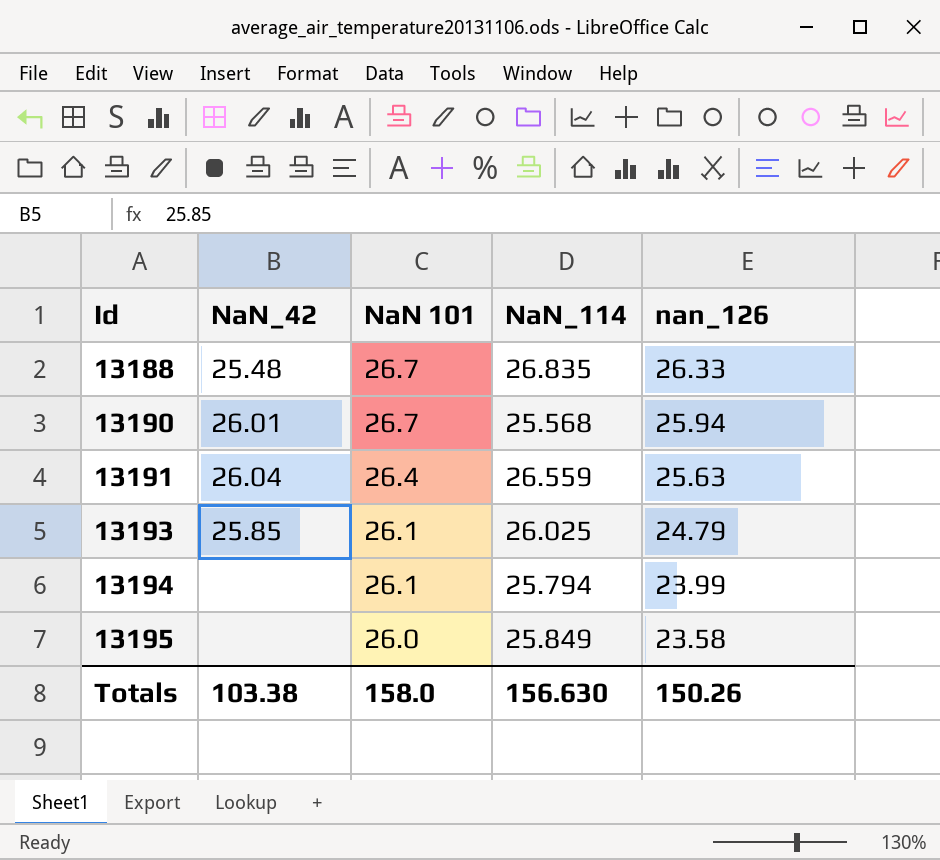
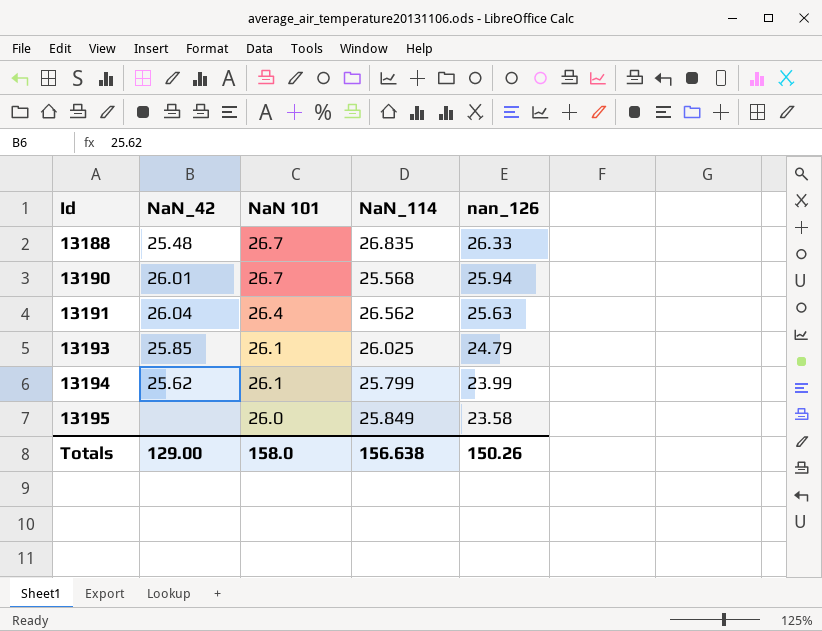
13191 | NaN_114: 26.559 -> 26.562
13194 | NaN_42: none -> 25.62
13194 | NaN_114: 25.794 -> 25.799
Totals | NaN_42: 103.38 -> 129.00
Totals | NaN_114: 156.630 -> 156.638

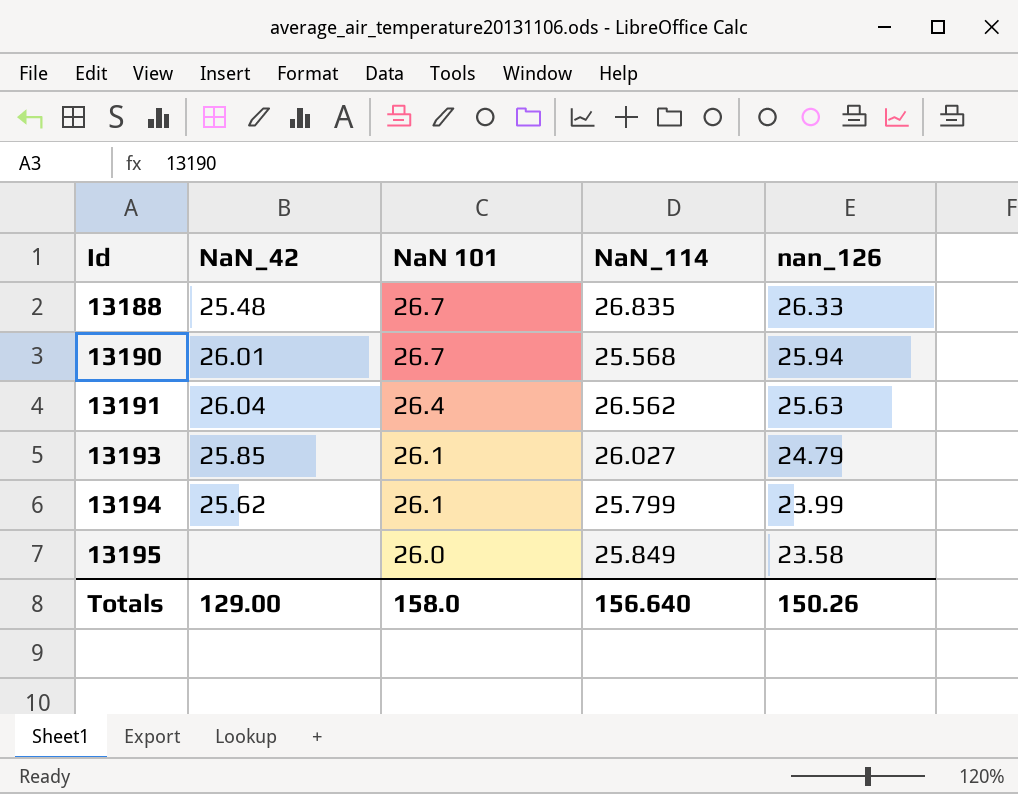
13193 | NaN_114: 26.025 -> 26.027
Totals | NaN_114: 156.638 -> 156.640

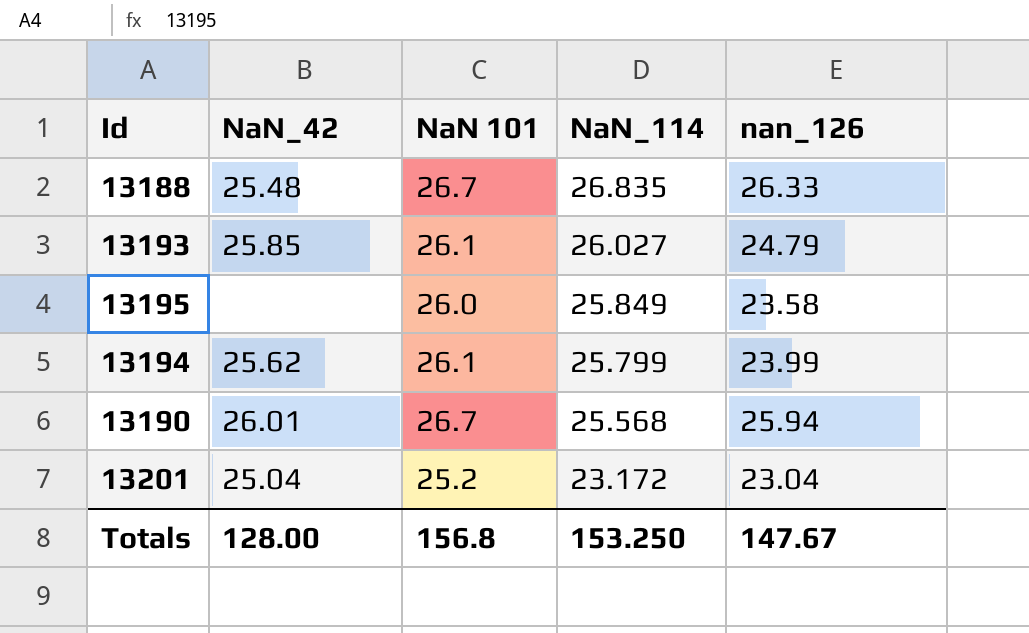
row order: Id ascending -> NaN_114 descending
row 13191: 26.04 | 26.4 | 26.562 | 25.63 -> none
row 13201: none -> 25.04 | 25.2 | 23.172 | 23.04
Totals | NaN_42: 129.00 -> 128.00
Totals | NaN 101: 158.0 -> 156.8
Totals | NaN_114: 156.640 -> 153.250
Totals | nan_126: 150.26 -> 147.67

